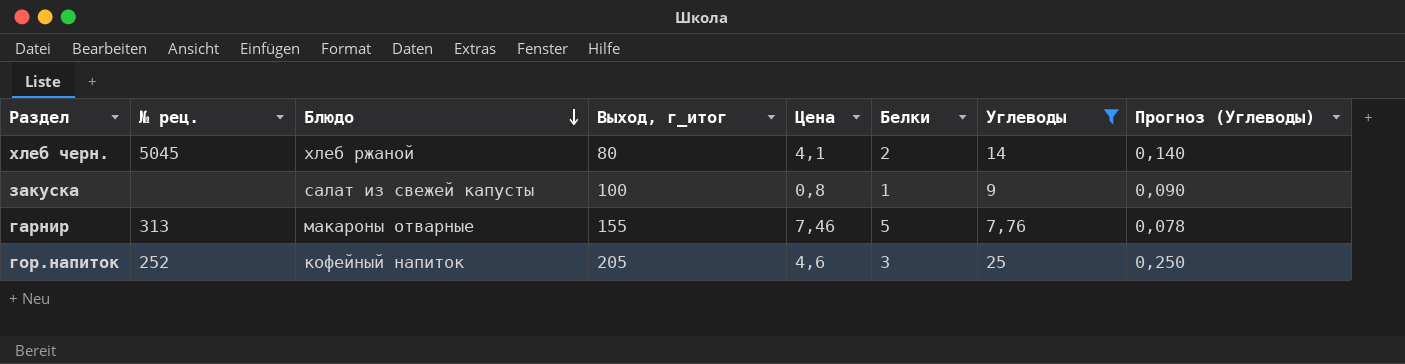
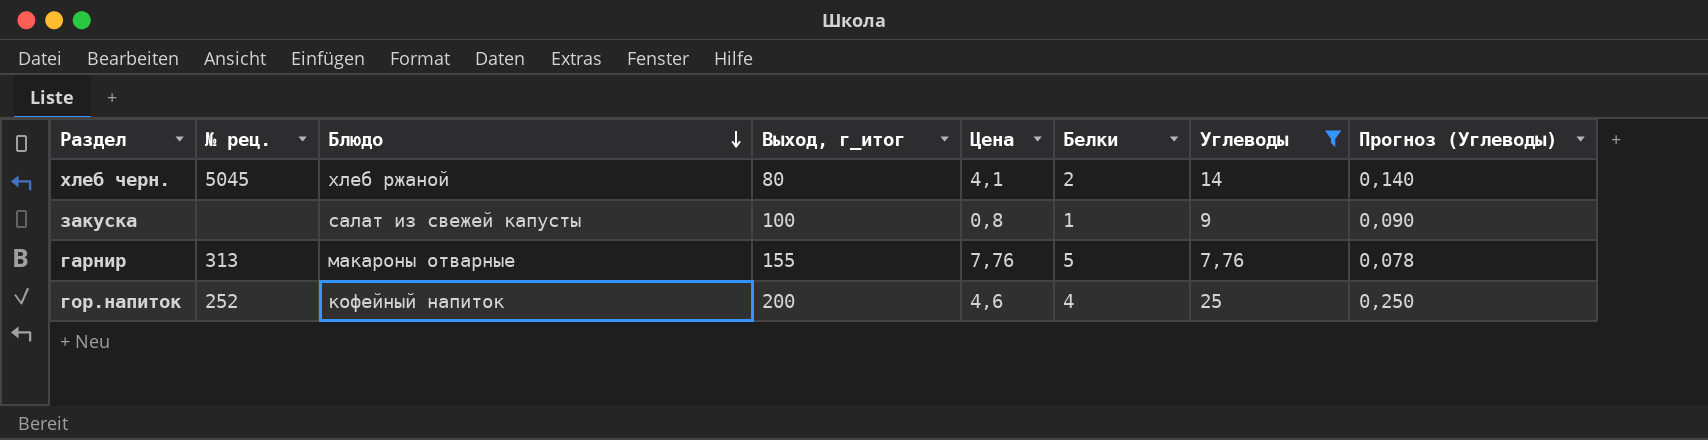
гарнир | Цена: 7,46 -> 7,76
гор.напиток | Выход, г_итог: 205 -> 200
гор.напиток | Белки: 3 -> 4

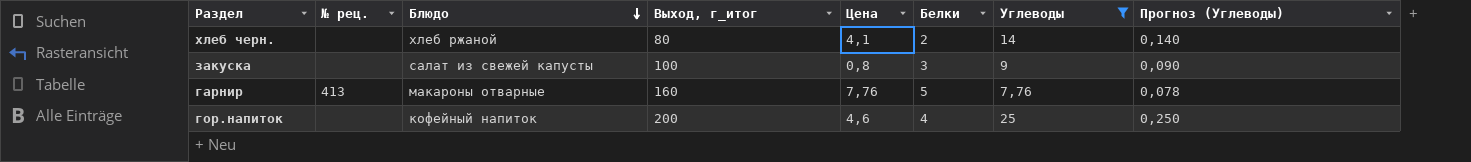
хлеб черн. | № рец.: 5045 -> none
закуска | Белки: 1 -> 3
гарнир | № рец.: 313 -> 413
гарнир | Выход, г_итог: 155 -> 160
гор.напиток | № рец.: 252 -> none

